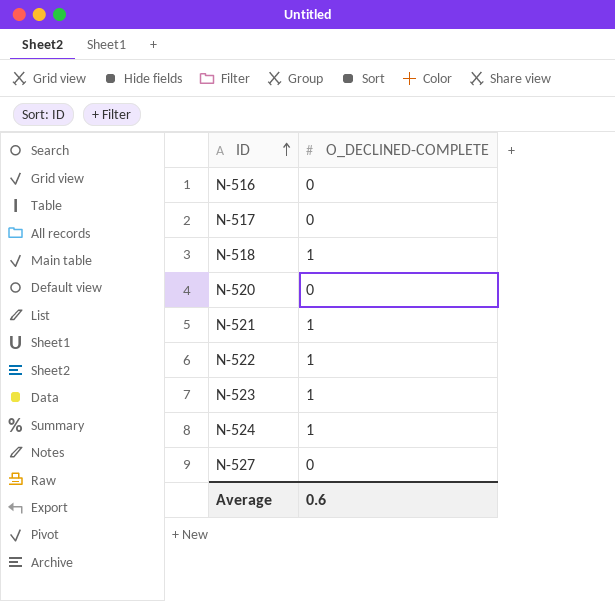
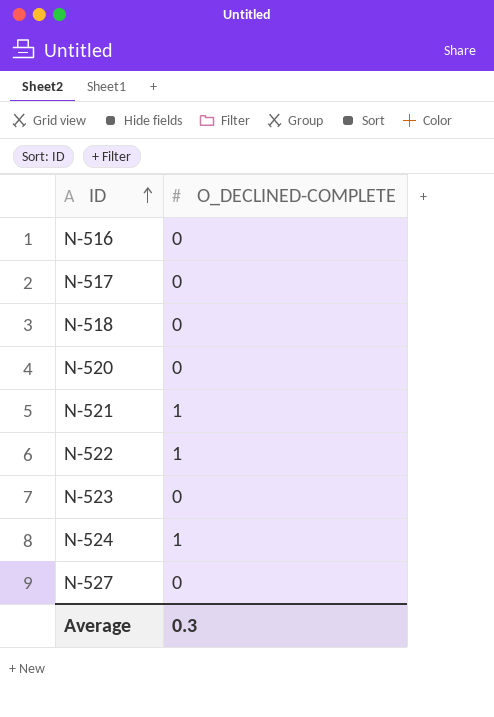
N-518 | O_DECLINED-COMPLETE: 1 -> 0
N-523 | O_DECLINED-COMPLETE: 1 -> 0
Average | O_DECLINED-COMPLETE: 0.6 -> 0.3

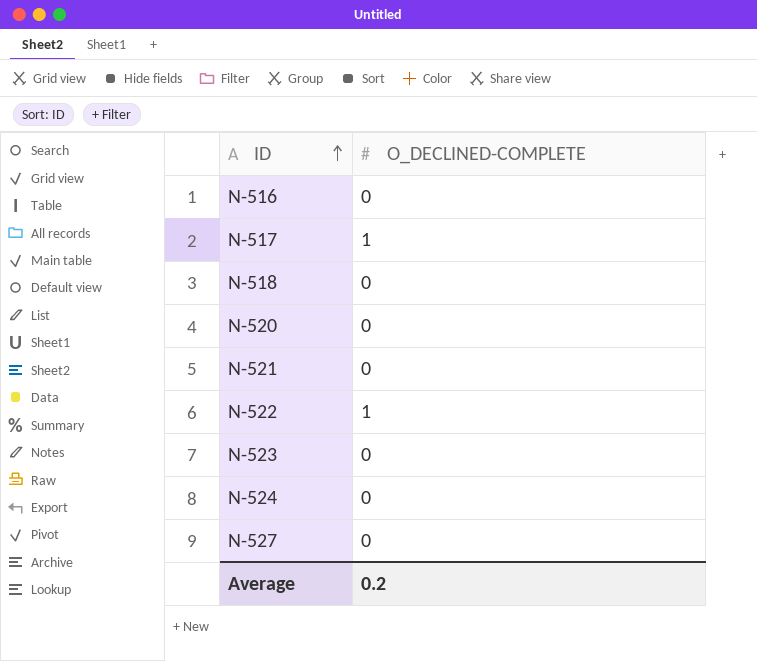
N-517 | O_DECLINED-COMPLETE: 0 -> 1
N-521 | O_DECLINED-COMPLETE: 1 -> 0
N-524 | O_DECLINED-COMPLETE: 1 -> 0
Average | O_DECLINED-COMPLETE: 0.3 -> 0.2

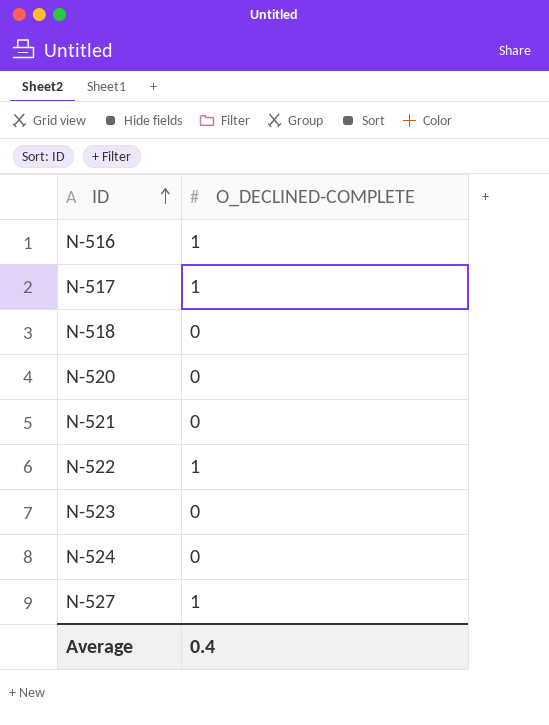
N-516 | O_DECLINED-COMPLETE: 0 -> 1
N-527 | O_DECLINED-COMPLETE: 0 -> 1
Average | O_DECLINED-COMPLETE: 0.2 -> 0.4

